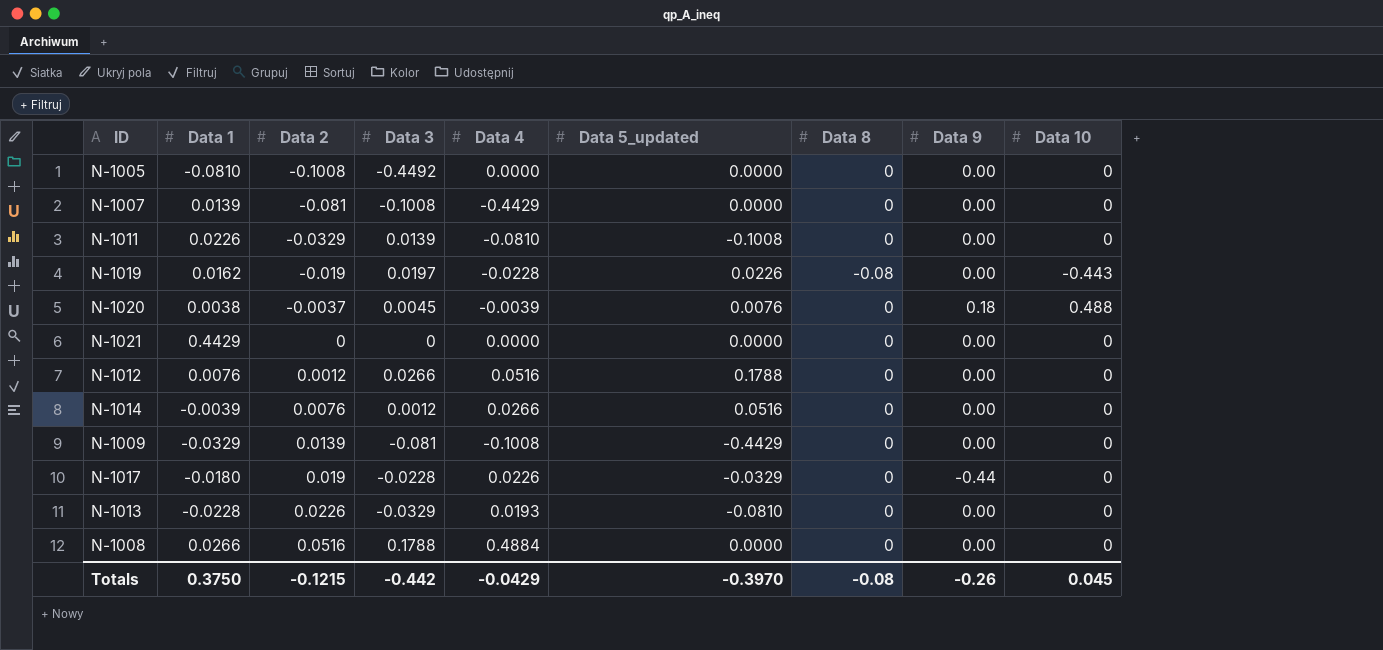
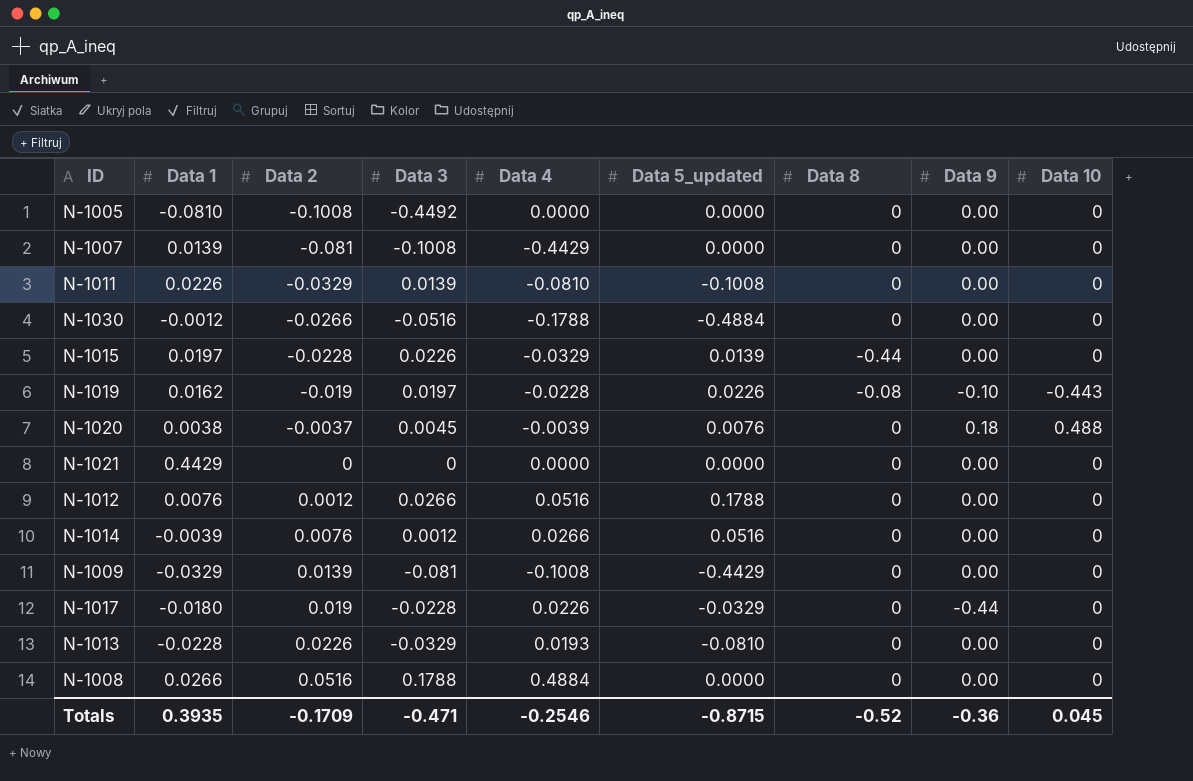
row N-1030: none -> -0.0012 | -0.0266 | -0.0516 | -0.1788 | -0.4884 | 0 | 0.00 | 0
row N-1015: none -> 0.0197 | -0.0228 | 0.0226 | -0.0329 | 0.0139 | -0.44 | 0.00 | 0
N-1019 | Data 9: 0.00 -> -0.10
Totals | Data 1: 0.3750 -> 0.3935
Totals | Data 2: -0.1215 -> -0.1709
Totals | Data 3: -0.442 -> -0.471
Totals | Data 4: -0.0429 -> -0.2546
Totals | Data 5_updated: -0.3970 -> -0.8715
Totals | Data 8: -0.08 -> -0.52
Totals | Data 9: -0.26 -> -0.36

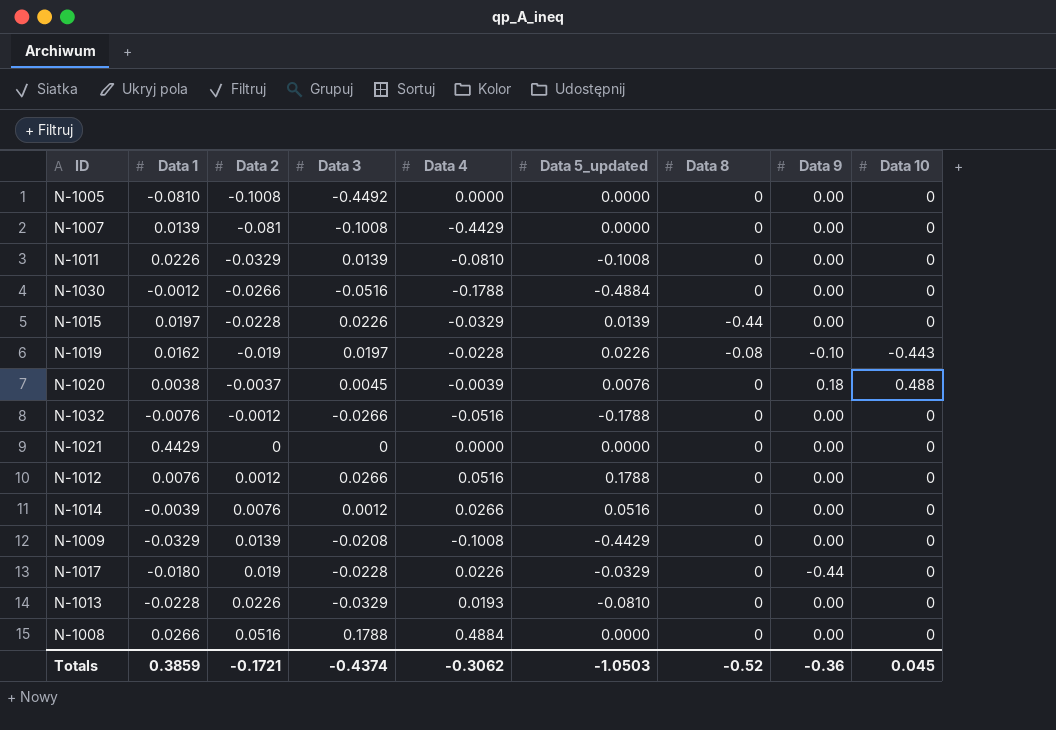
row N-1032: none -> -0.0076 | -0.0012 | -0.0266 | -0.0516 | -0.1788 | 0 | 0.00 | 0
N-1009 | Data 3: -0.081 -> -0.0208
Totals | Data 1: 0.3935 -> 0.3859
Totals | Data 2: -0.1709 -> -0.1721
Totals | Data 3: -0.471 -> -0.4374
Totals | Data 4: -0.2546 -> -0.3062
Totals | Data 5_updated: -0.8715 -> -1.0503

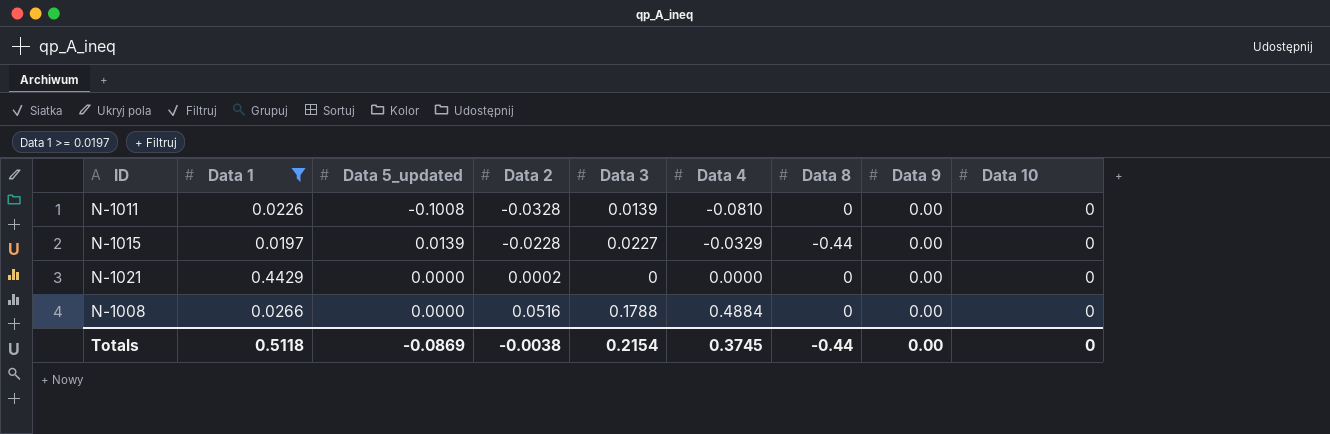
filter: none -> Data 1 >= 0.0197
column Data 5_updated | position: 6 -> 3
N-1011 | Data 2: -0.0329 -> -0.0328
N-1015 | Data 3: 0.0226 -> 0.0227
N-1021 | Data 2: 0 -> 0.0002
Totals | Data 1: 0.3859 -> 0.5118
Totals | Data 5_updated: -1.0503 -> -0.0869
Totals | Data 2: -0.1721 -> -0.0038
Totals | Data 3: -0.4374 -> 0.2154
Totals | Data 4: -0.3062 -> 0.3745
Totals | Data 8: -0.52 -> -0.44
Totals | Data 9: -0.36 -> 0.00
Totals | Data 10: 0.045 -> 0

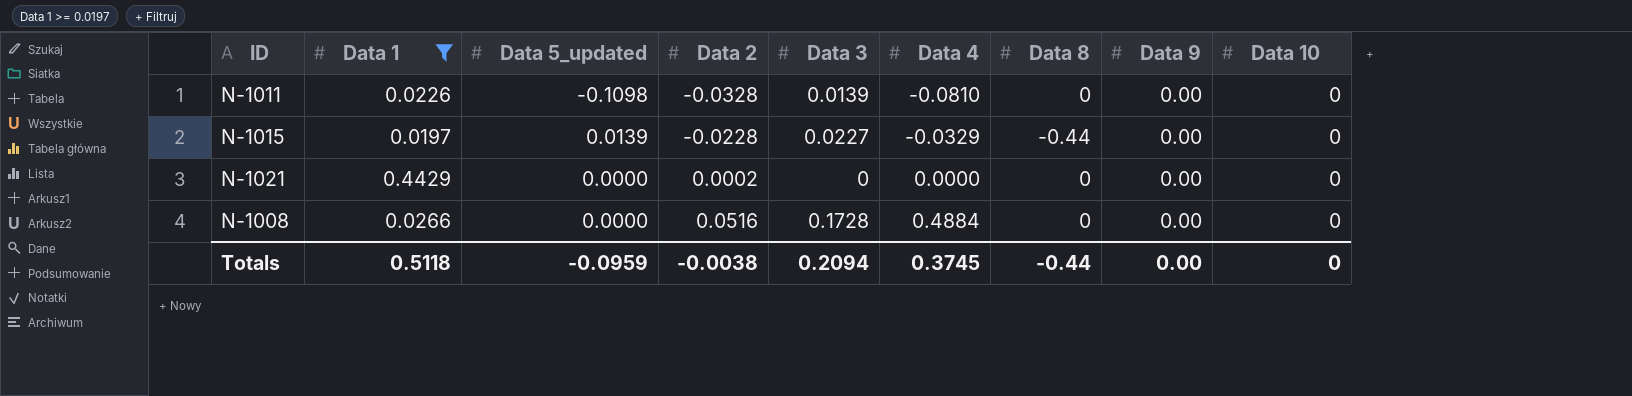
N-1011 | Data 5_updated: -0.1008 -> -0.1098
N-1008 | Data 3: 0.1788 -> 0.1728
Totals | Data 5_updated: -0.0869 -> -0.0959
Totals | Data 3: 0.2154 -> 0.2094

